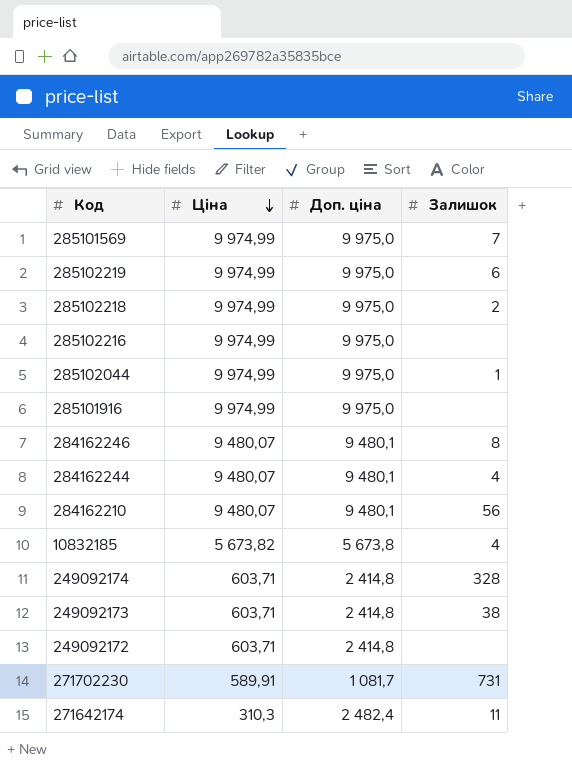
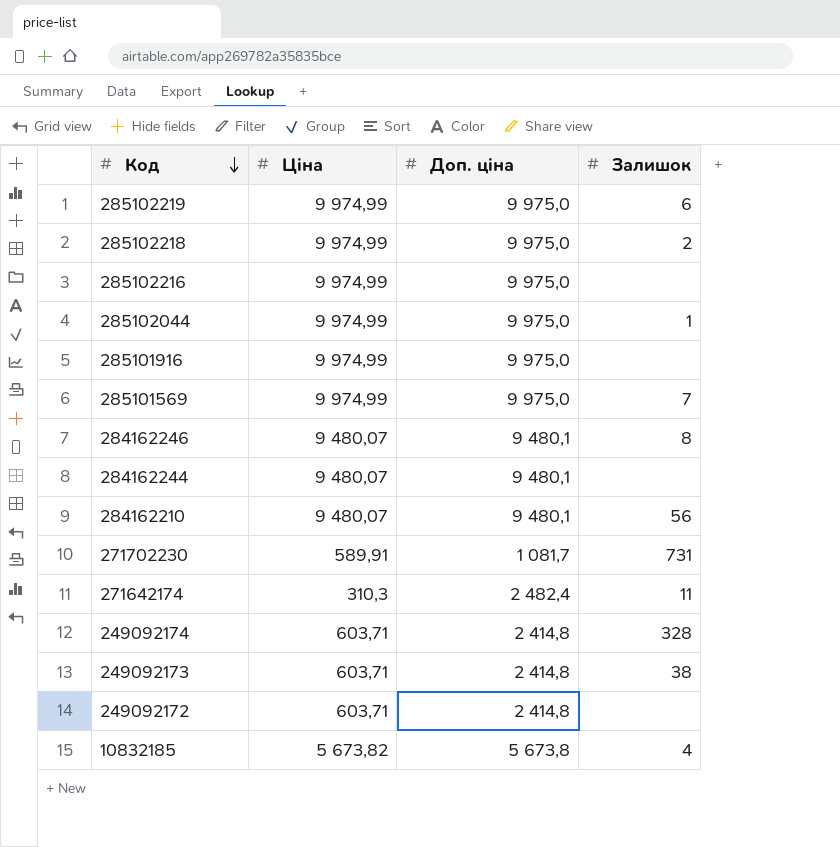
row order: Ціна descending -> Код descending
284162244 | Залишок: 4 -> none

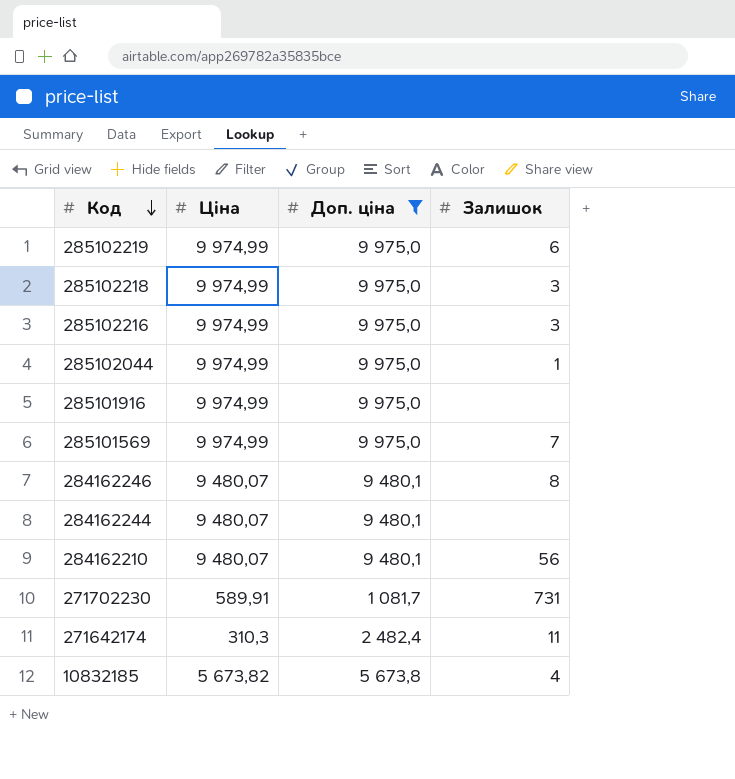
filter: none -> Доп. ціна != 2 414,8
285102218 | Залишок: 2 -> 3
285102216 | Залишок: none -> 3

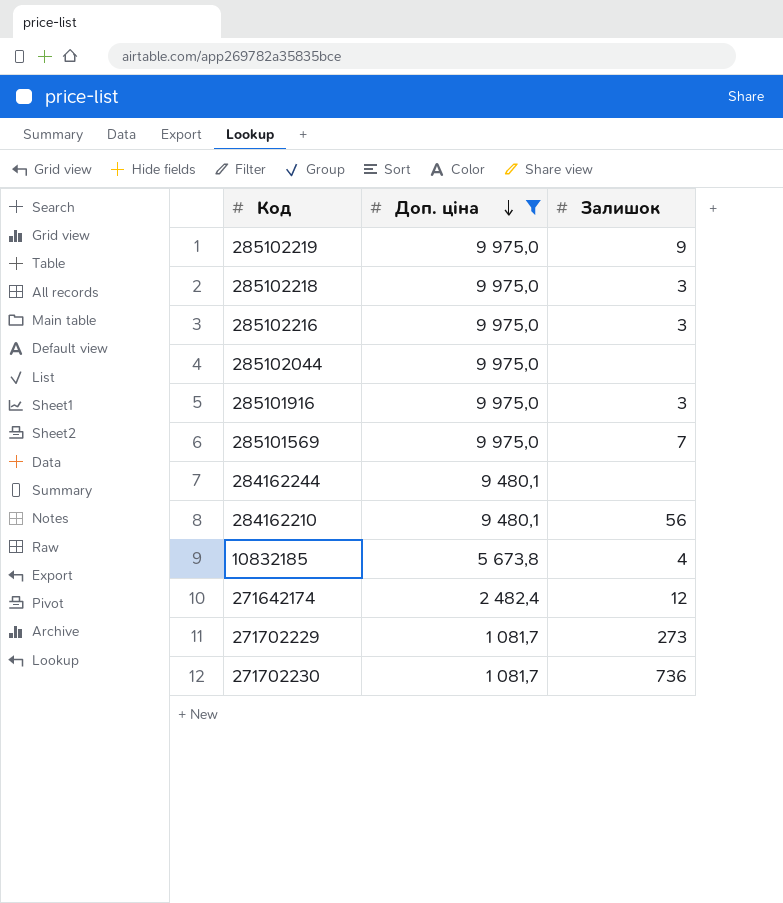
row order: Код descending -> Доп. ціна descending
column Ціна | position: 2 -> none
row 284162246: 9 480,07 | 9 480,1 | 8 -> none
285102219 | Залишок: 6 -> 9
285102044 | Залишок: 1 -> none
285101916 | Залишок: none -> 3
271642174 | Залишок: 11 -> 12
row 271702229: none -> 1 081,7 | 273
271702230 | Залишок: 731 -> 736

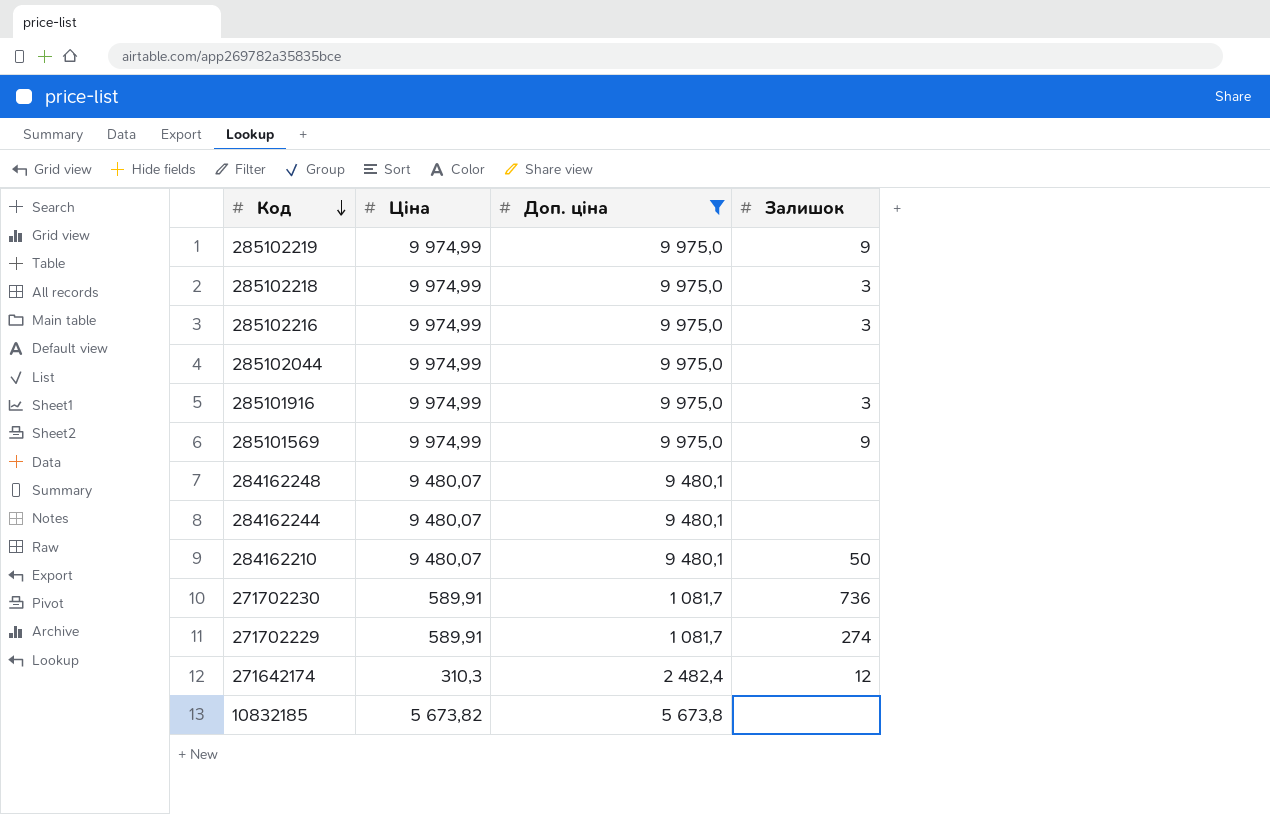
row order: Доп. ціна descending -> Код descending
column Ціна | position: none -> 2
285101569 | Залишок: 7 -> 9
row 284162248: none -> 9 480,07 | 9 480,1 | none
284162210 | Залишок: 56 -> 50
271702229 | Залишок: 273 -> 274
10832185 | Залишок: 4 -> none

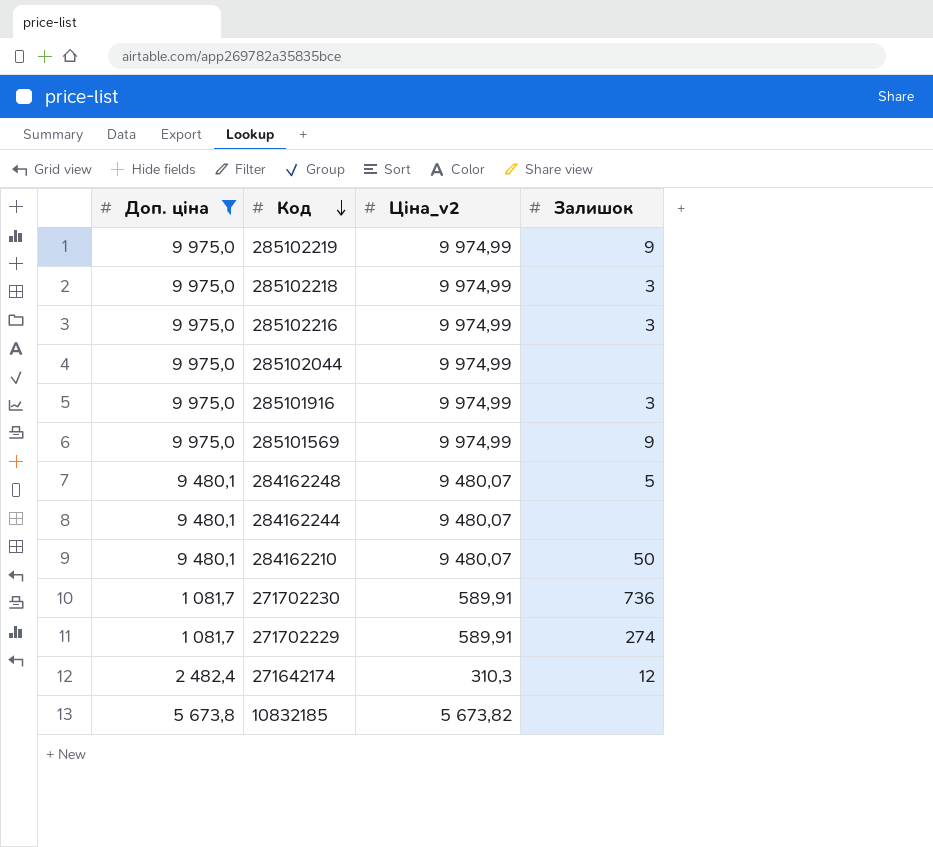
column Доп. ціна | position: 3 -> 1
column name: Ціна -> Ціна_v2
284162248 | Залишок: none -> 5

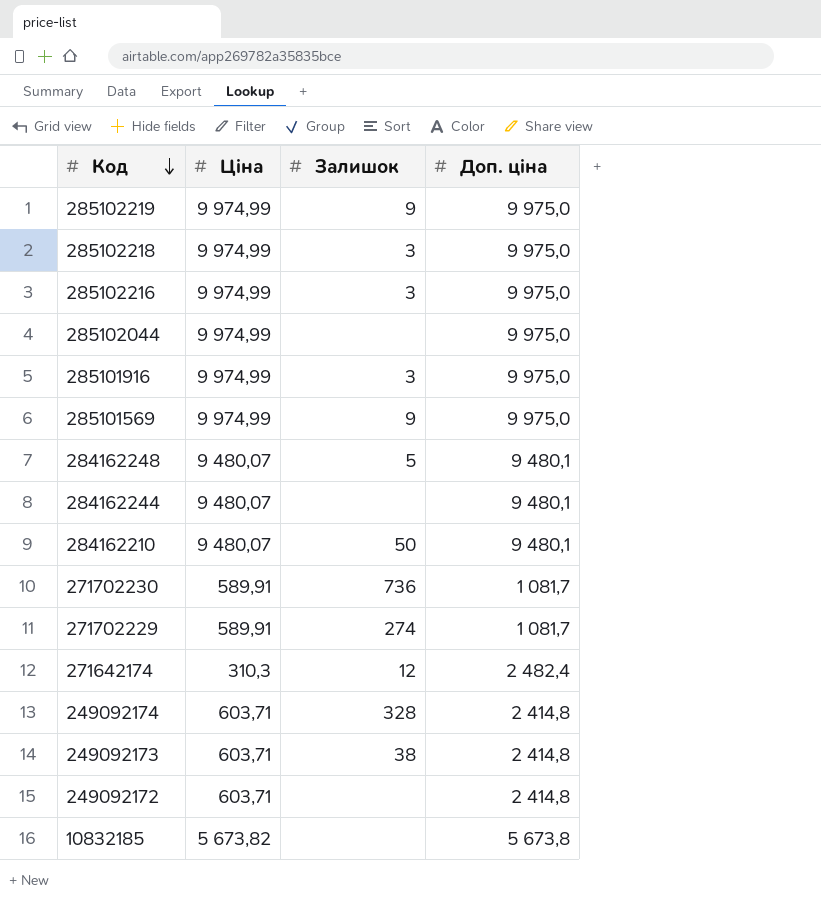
filter: Доп. ціна != 2 414,8 -> none
column name: Ціна_v2 -> Ціна
column Доп. ціна | position: 1 -> 4

